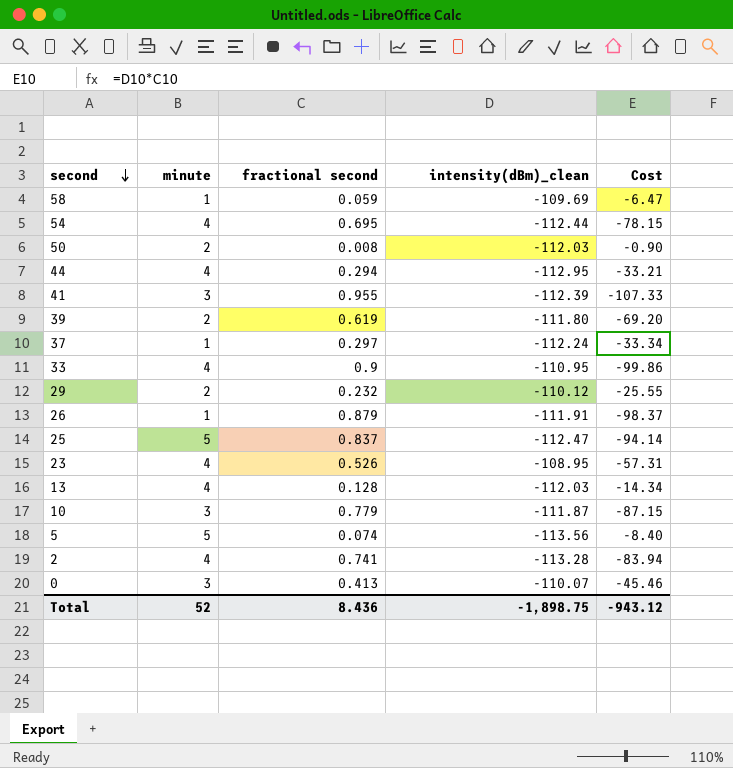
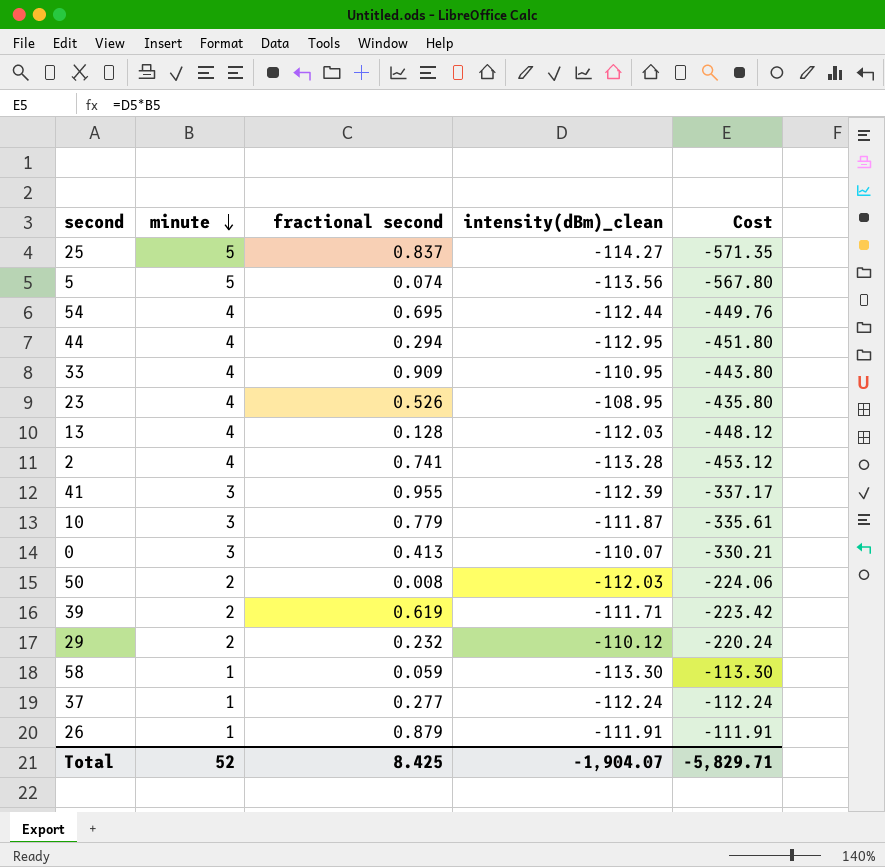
row order: second descending -> minute descending
column Cost | formula: [fractional second] * [intensity(dBm)_clean] -> [minute] * [intensity(dBm)_clean]
25 | intensity(dBm)_clean: -112.47 -> -114.27
33 | fractional second: 0.9 -> 0.909
39 | intensity(dBm)_clean: -111.80 -> -111.71
58 | intensity(dBm)_clean: -109.69 -> -113.30
37 | fractional second: 0.297 -> 0.277
Total | fractional second: 8.436 -> 8.425
Total | intensity(dBm)_clean: -1,898.75 -> -1,904.07
Total | Cost: -943.12 -> -5,829.71

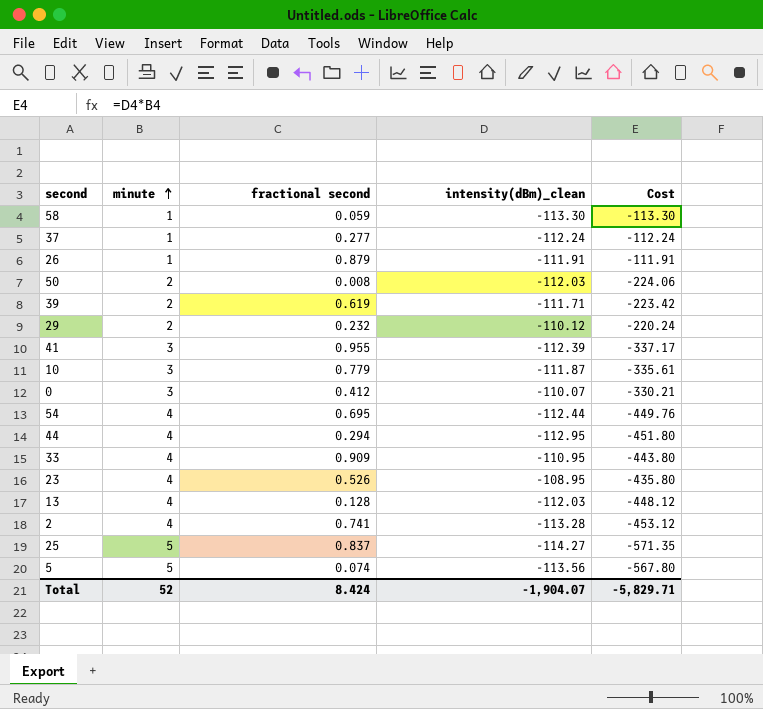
row order: minute descending -> minute ascending
0 | fractional second: 0.413 -> 0.412
Total | fractional second: 8.425 -> 8.424

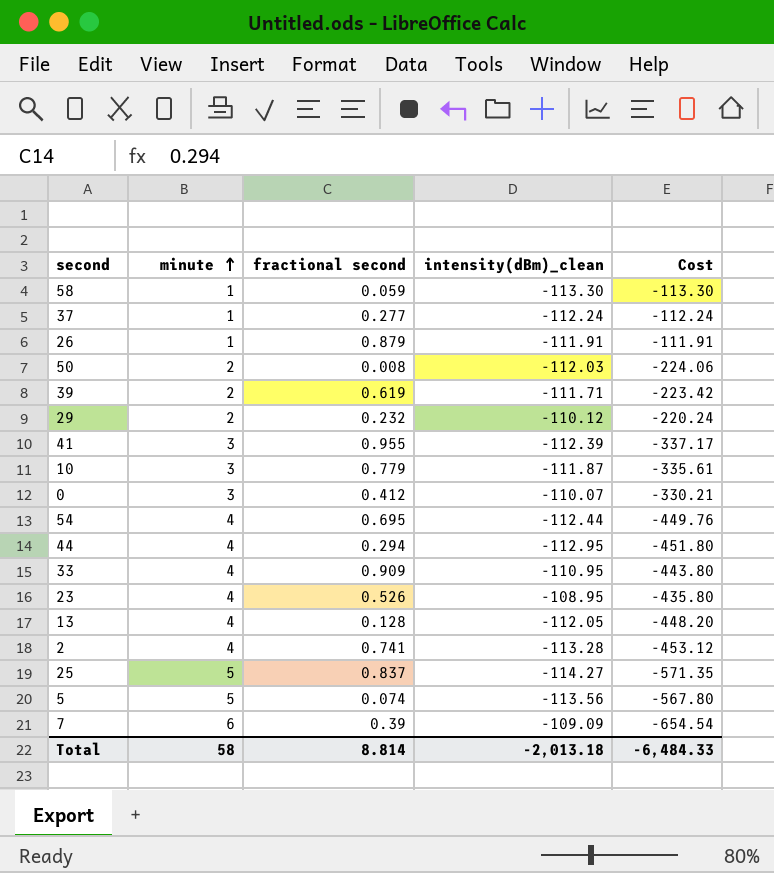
13 | intensity(dBm)_clean: -112.03 -> -112.05
13 | Cost: -448.12 -> -448.20
row 7: none -> 6 | 0.39 | -109.09 | -654.54
Total | minute: 52 -> 58
Total | fractional second: 8.424 -> 8.814
Total | intensity(dBm)_clean: -1,904.07 -> -2,013.18
Total | Cost: -5,829.71 -> -6,484.33

